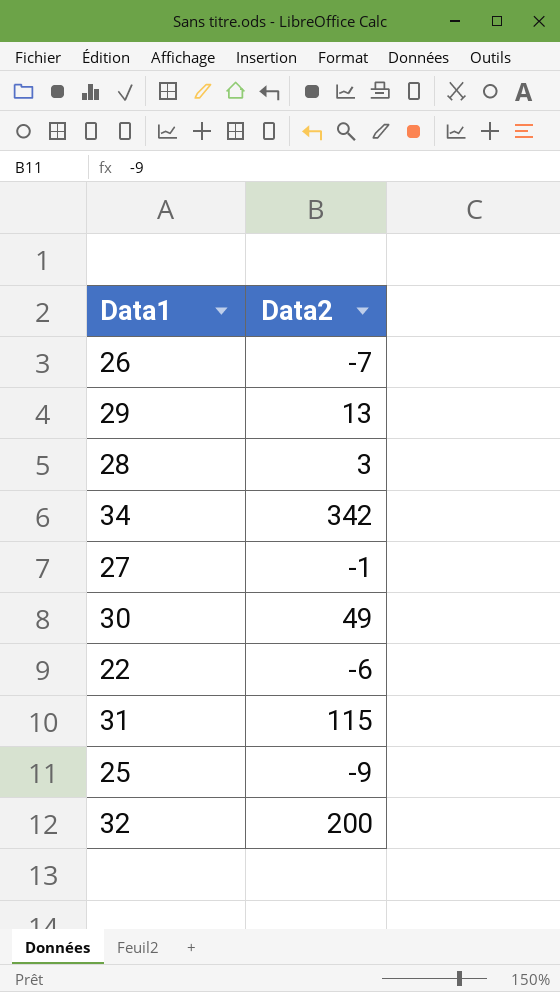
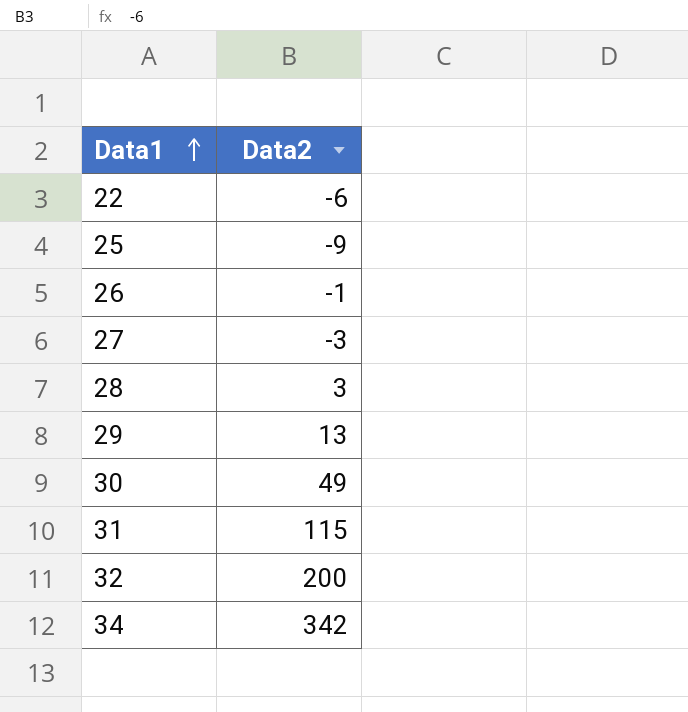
row order: none -> Data1 ascending
26 | Data2: -7 -> -1
27 | Data2: -1 -> -3

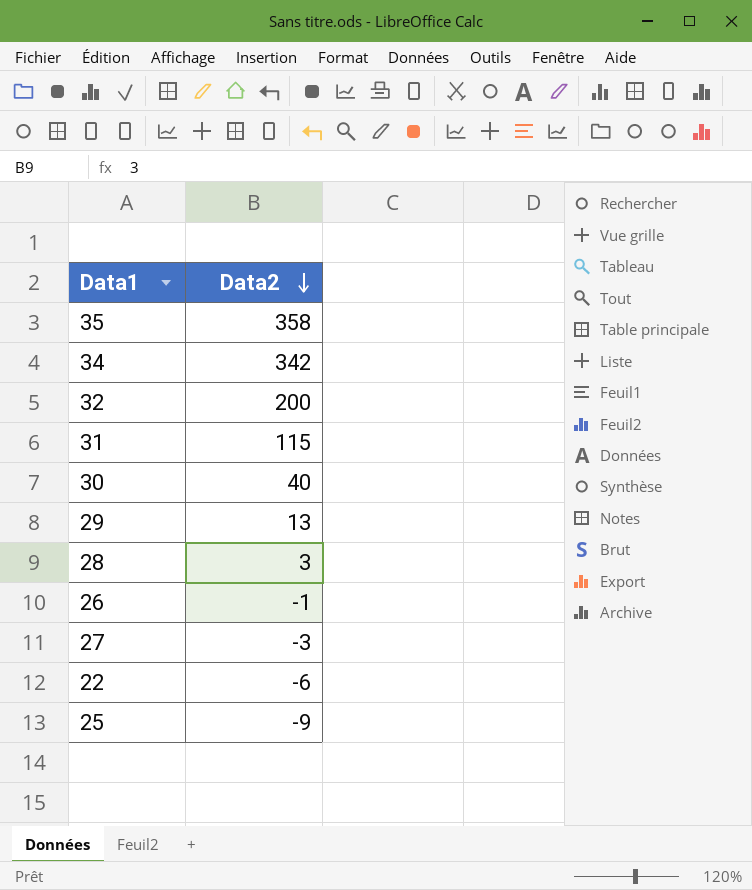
row order: Data1 ascending -> Data2 descending
row 35: none -> 358
30 | Data2: 49 -> 40

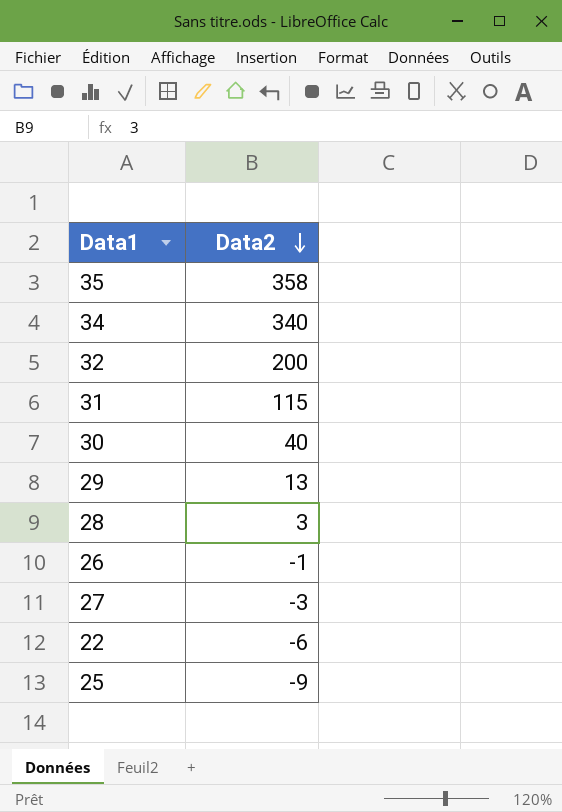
34 | Data2: 342 -> 340

